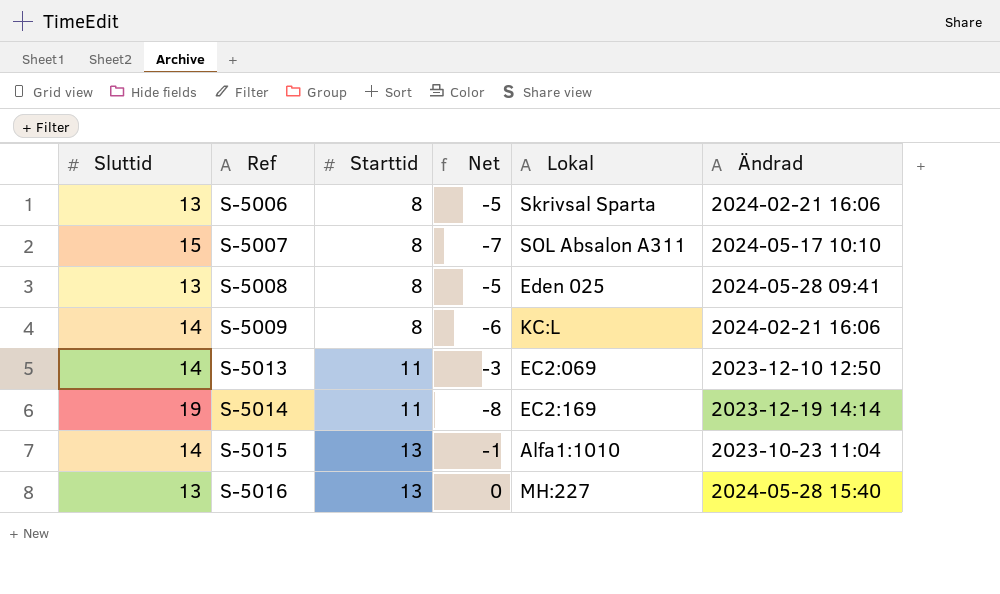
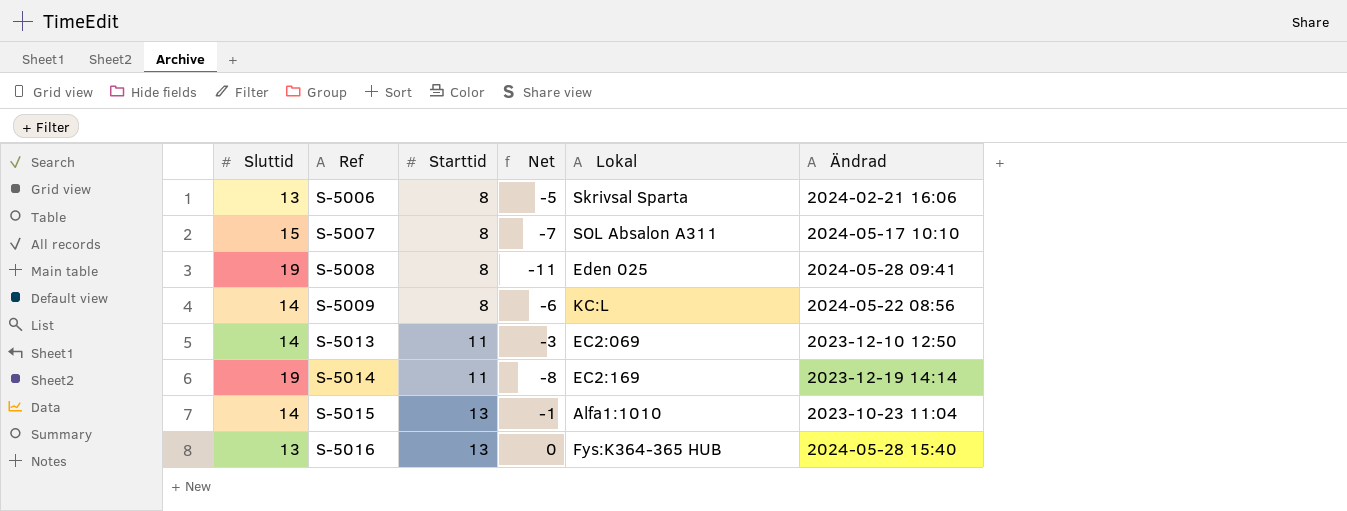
S-5008 | Sluttid: 13 -> 19
S-5008 | Net: -5 -> -11
S-5009 | Ändrad: 2024-02-21 16:06 -> 2024-05-22 08:56
S-5016 | Lokal: MH:227 -> Fys:K364-365 HUB

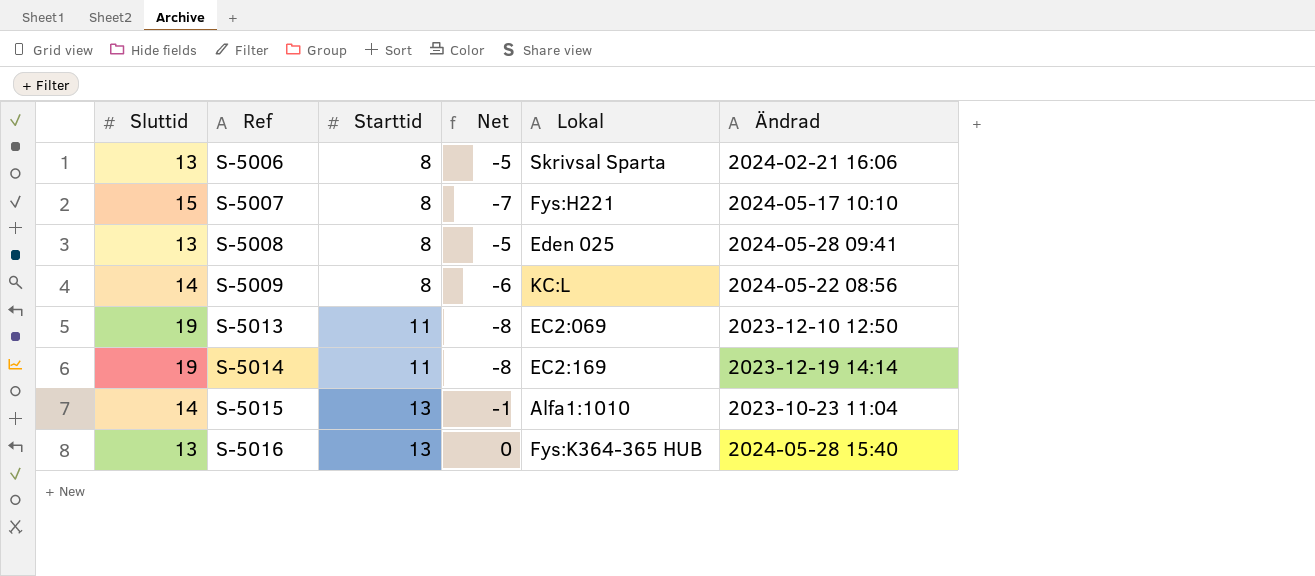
S-5007 | Lokal: SOL Absalon A311 -> Fys:H221
S-5008 | Sluttid: 19 -> 13
S-5008 | Net: -11 -> -5
S-5013 | Sluttid: 14 -> 19
S-5013 | Net: -3 -> -8

